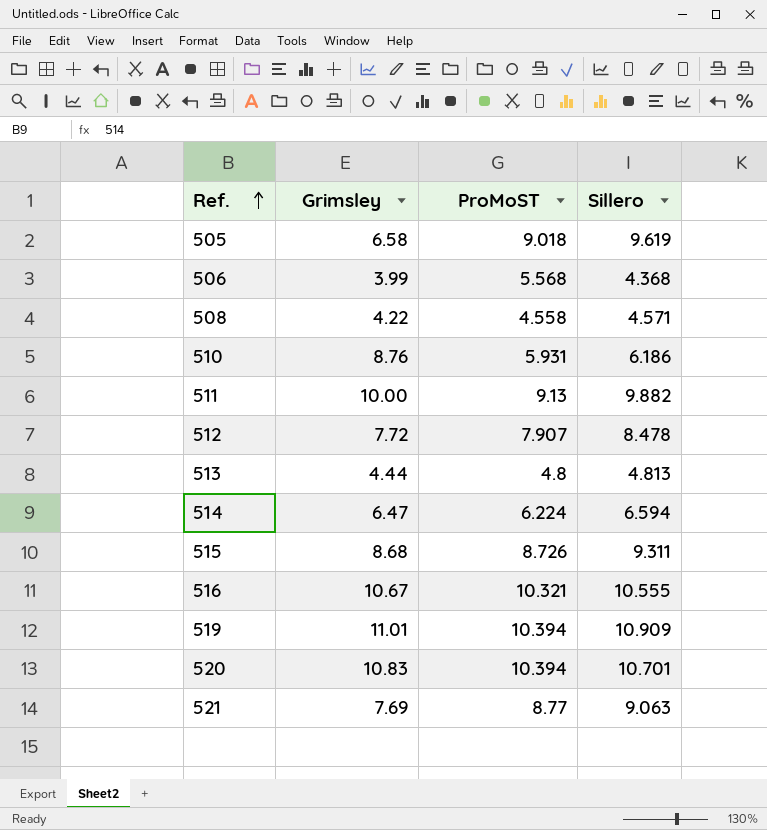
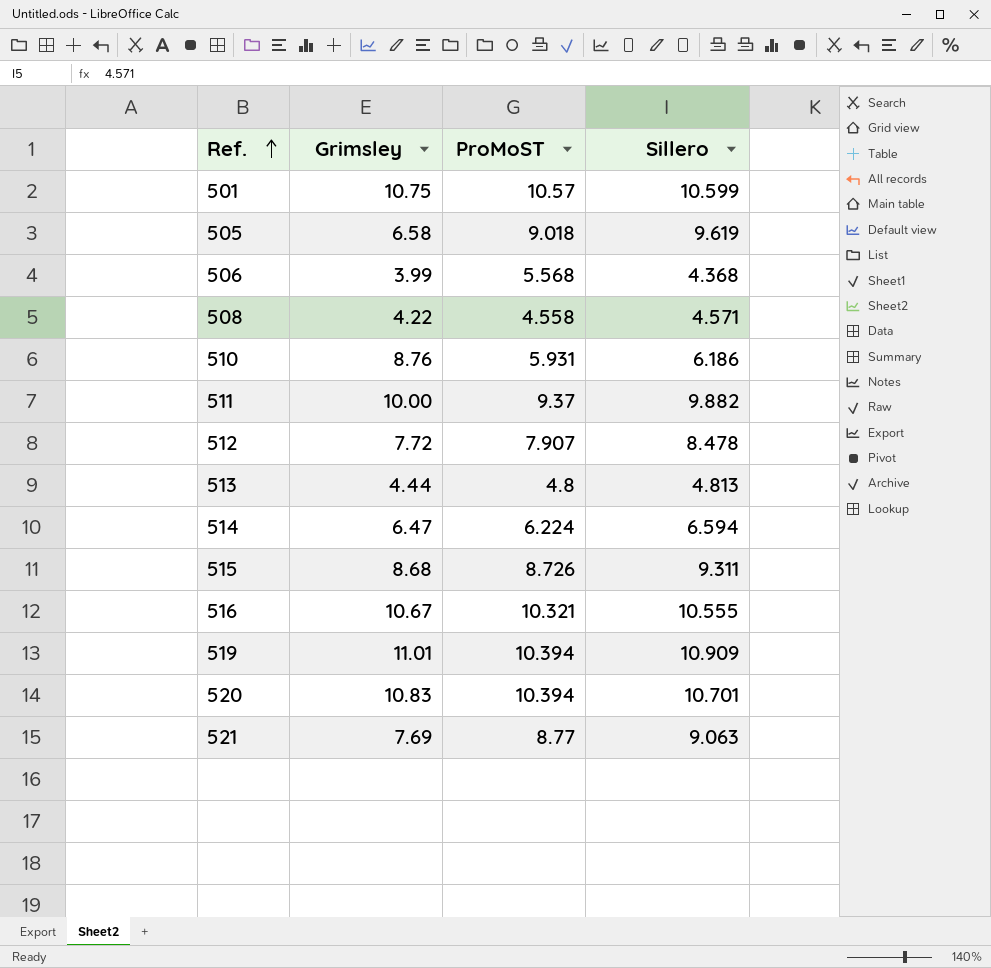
row 501: none -> 10.75 | 10.57 | 10.599
511 | ProMoST: 9.13 -> 9.37

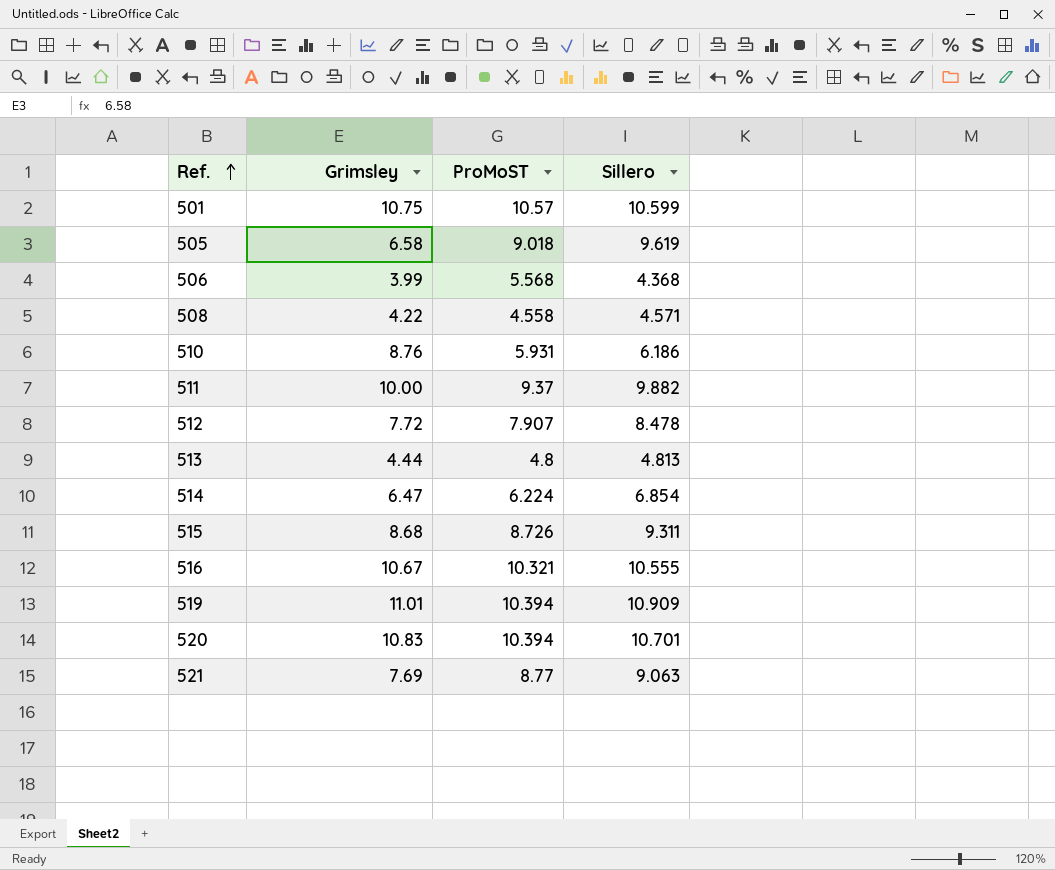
514 | Sillero: 6.594 -> 6.854

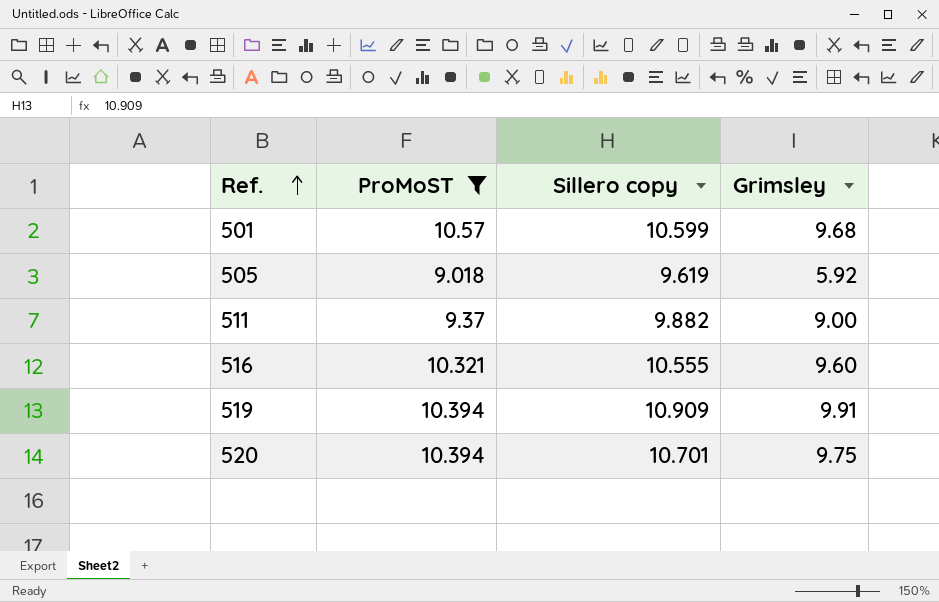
filter: none -> ProMoST >= 9.018
column name: Sillero -> Sillero copy
column Grimsley | position: 2 -> 4
501 | Grimsley: 10.75 -> 9.68
505 | Grimsley: 6.58 -> 5.92
511 | Grimsley: 10.00 -> 9.00
516 | Grimsley: 10.67 -> 9.60
519 | Grimsley: 11.01 -> 9.91
520 | Grimsley: 10.83 -> 9.75

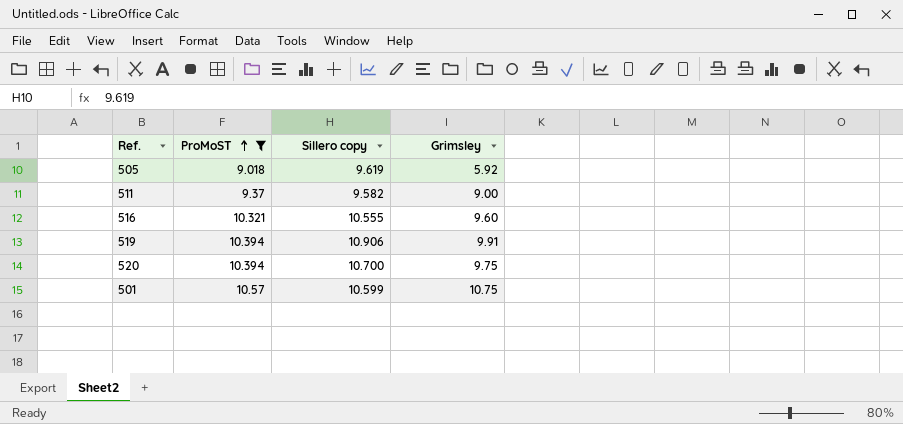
row order: Ref. ascending -> ProMoST ascending
511 | Sillero copy: 9.882 -> 9.582
519 | Sillero copy: 10.909 -> 10.906
520 | Sillero copy: 10.701 -> 10.700
501 | Grimsley: 9.68 -> 10.75

